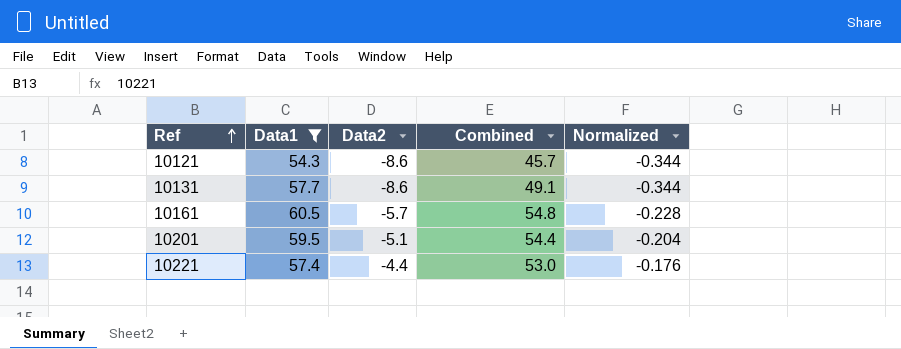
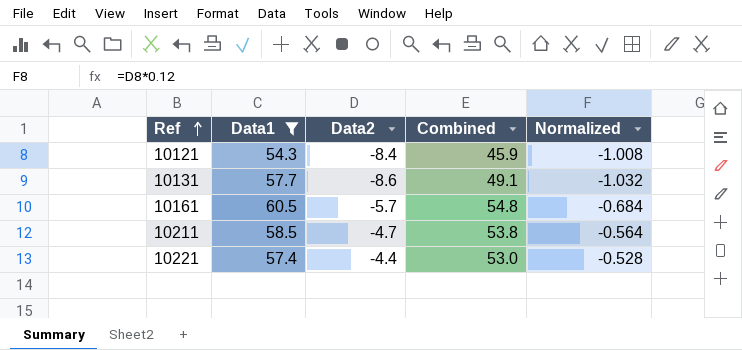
column Normalized | formula: [Data2] * 0.04 -> [Data2] * 0.12
row 10201: 59.5 | -5.1 | 54.4 | -0.204 -> none
10121 | Data2: -8.6 -> -8.4
10121 | Combined: 45.7 -> 45.9
row 10211: none -> 58.5 | -4.7 | 53.8 | -0.564

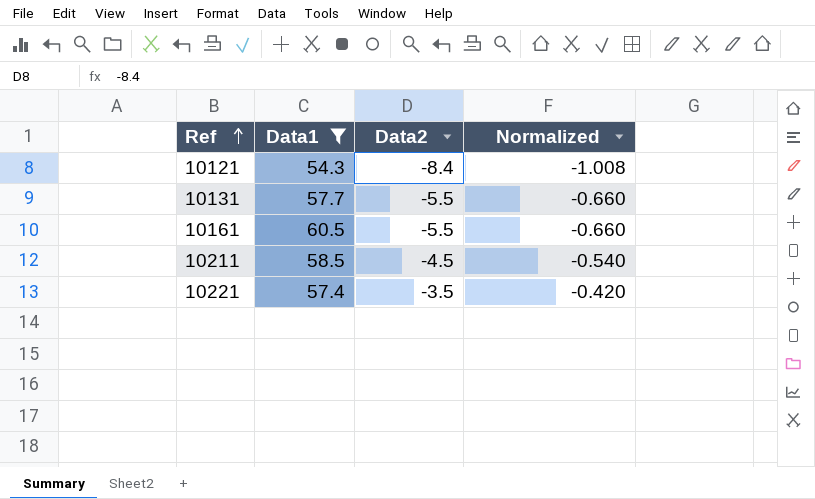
column Combined | formula: [Data1] + [Data2] -> none
10131 | Data2: -8.6 -> -5.5
10131 | Normalized: -1.032 -> -0.660
10161 | Data2: -5.7 -> -5.5
10161 | Normalized: -0.684 -> -0.660
10211 | Data2: -4.7 -> -4.5
10211 | Normalized: -0.564 -> -0.540
10221 | Data2: -4.4 -> -3.5
10221 | Normalized: -0.528 -> -0.420

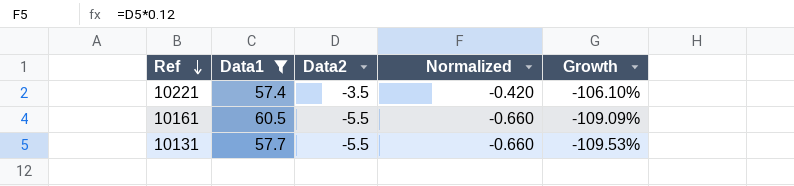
row order: Ref ascending -> Ref descending
column Growth | formula: none -> ([Data2] - [Data1]) / [Data1]
row 10121: 54.3 | -8.4 | -1.008 -> none
row 10211: 58.5 | -4.5 | -0.540 -> none

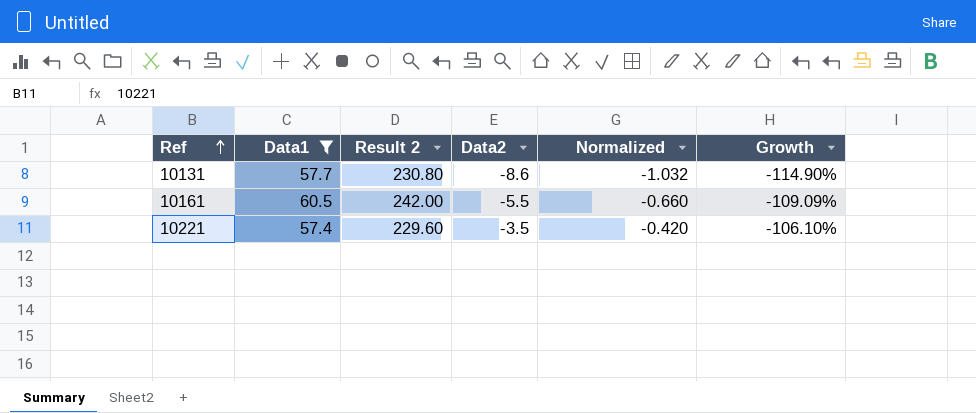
row order: Ref descending -> Ref ascending
column Result 2 | formula: none -> [Data1] * 4
10131 | Data2: -5.5 -> -8.6
10131 | Normalized: -0.660 -> -1.032
10131 | Growth: -109.53% -> -114.90%

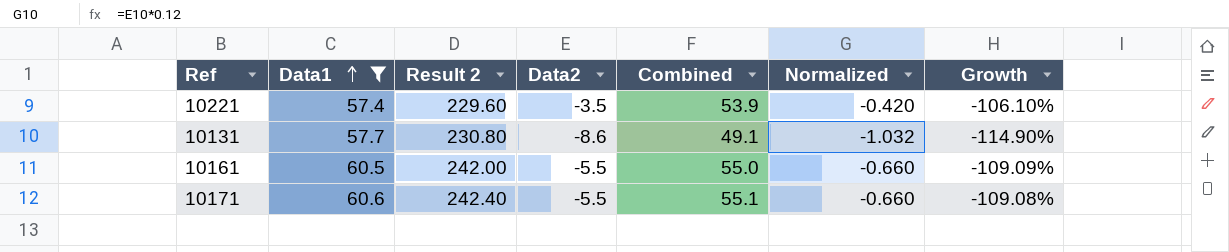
row order: Ref ascending -> Data1 ascending
column Combined | formula: none -> [Data1] + [Data2]
row 10171: none -> 60.6 | 242.40 | -5.5 | 55.1 | -0.660 | -109.08%

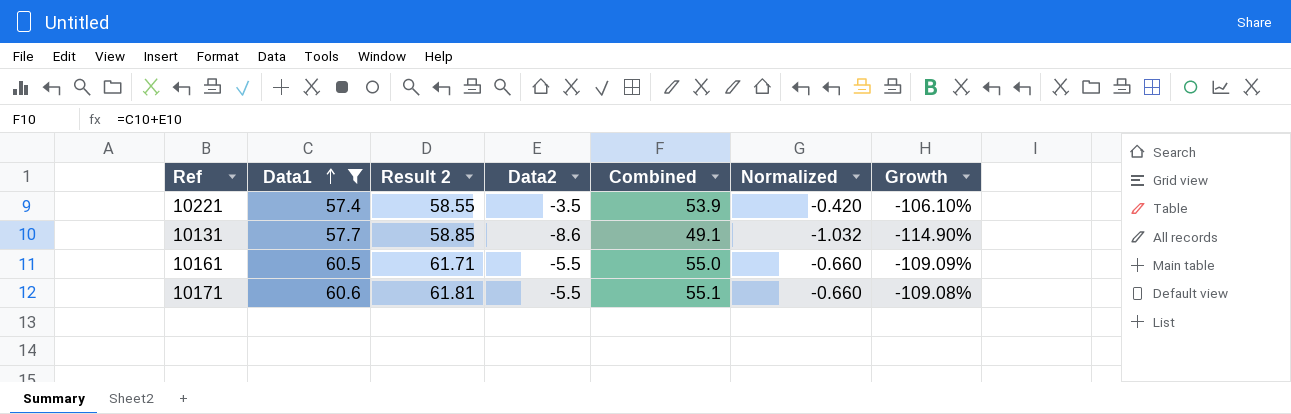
column Result 2 | formula: [Data1] * 4 -> [Data1] * 1.02

